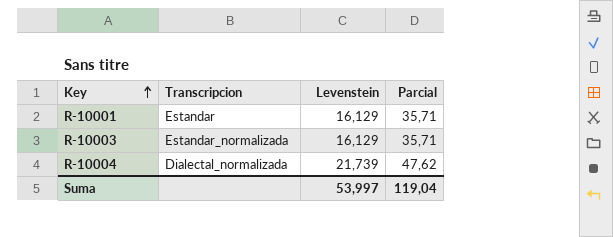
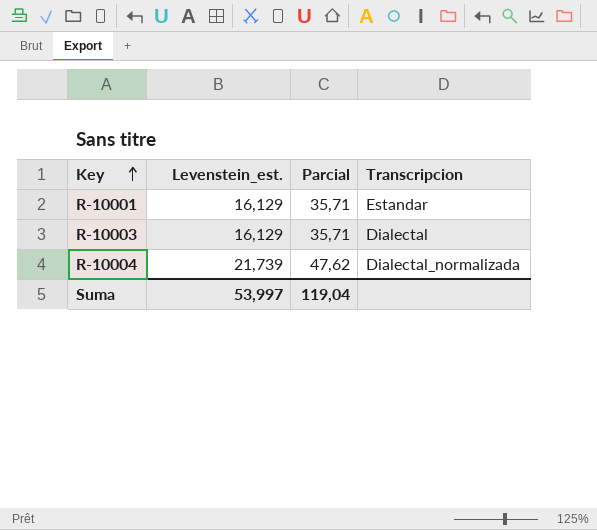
column name: Levenstein -> Levenstein_est.
column Transcripcion | position: 2 -> 4
R-10003 | Transcripcion: Estandar_normalizada -> Dialectal

